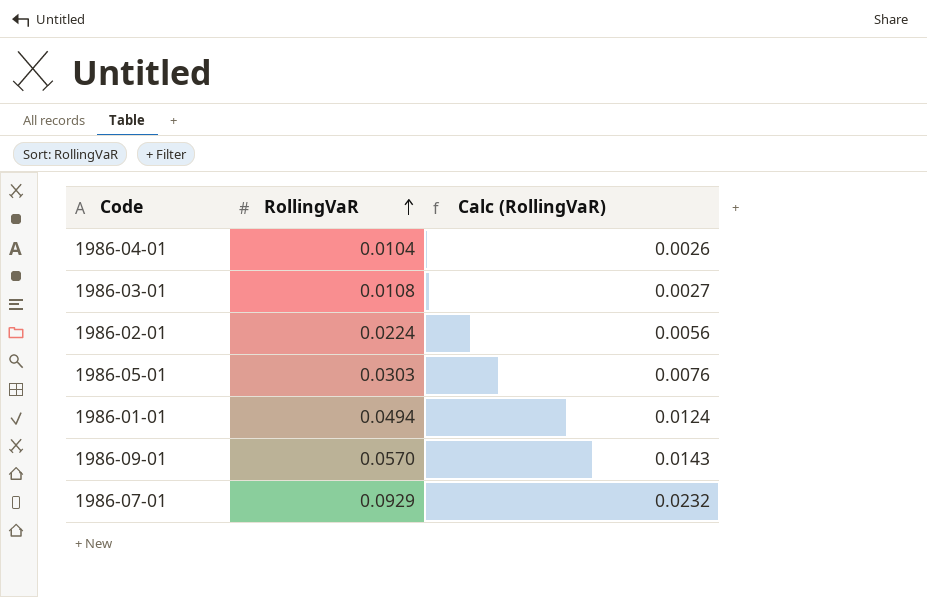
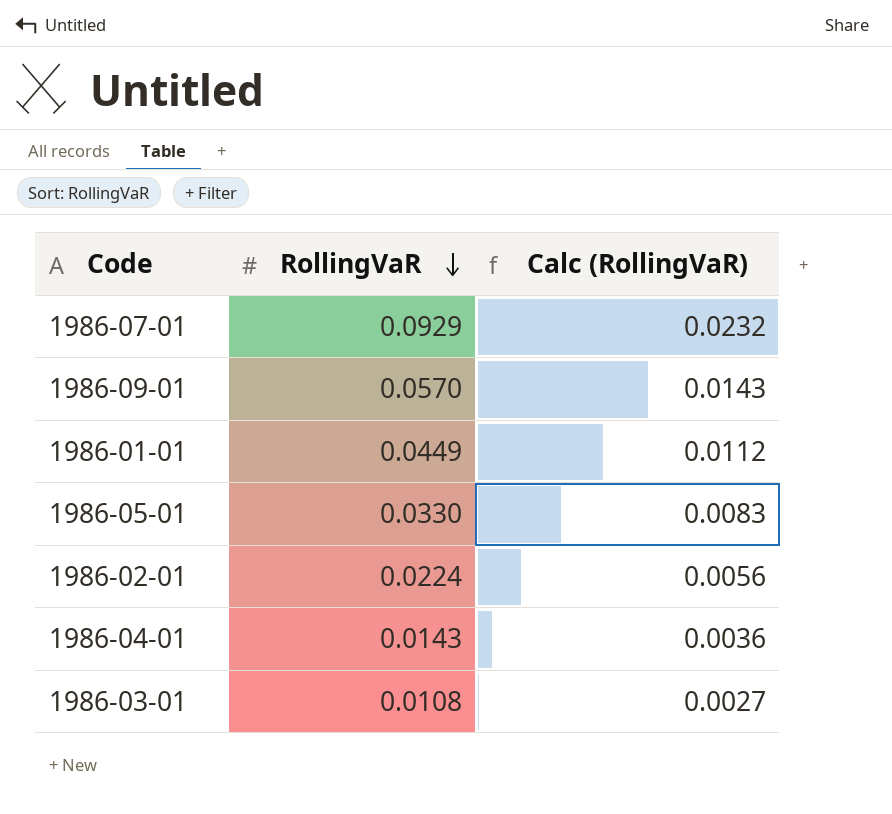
row order: RollingVaR ascending -> RollingVaR descending
1986-01-01 | RollingVaR: 0.0494 -> 0.0449
1986-01-01 | Calc (RollingVaR): 0.0124 -> 0.0112
1986-05-01 | RollingVaR: 0.0303 -> 0.0330
1986-05-01 | Calc (RollingVaR): 0.0076 -> 0.0083
1986-04-01 | RollingVaR: 0.0104 -> 0.0143
1986-04-01 | Calc (RollingVaR): 0.0026 -> 0.0036

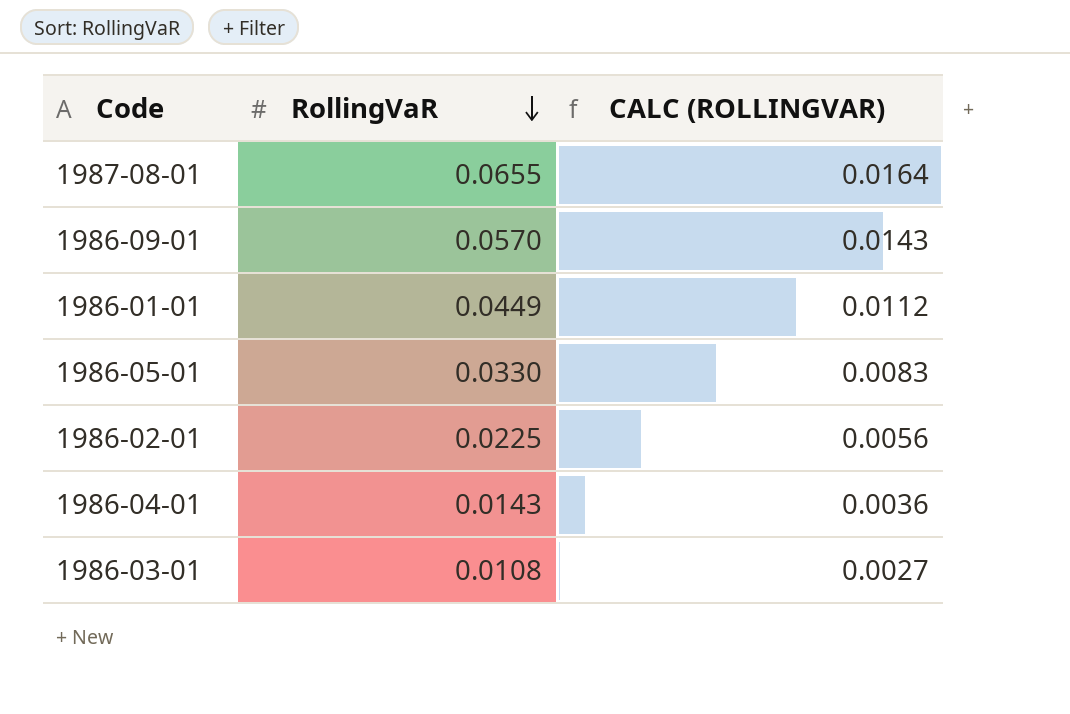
column name: Calc (RollingVaR) -> CALC (ROLLINGVAR)
row 1986-07-01: 0.0929 | 0.0232 -> none
row 1987-08-01: none -> 0.0655 | 0.0164
1986-02-01 | RollingVaR: 0.0224 -> 0.0225

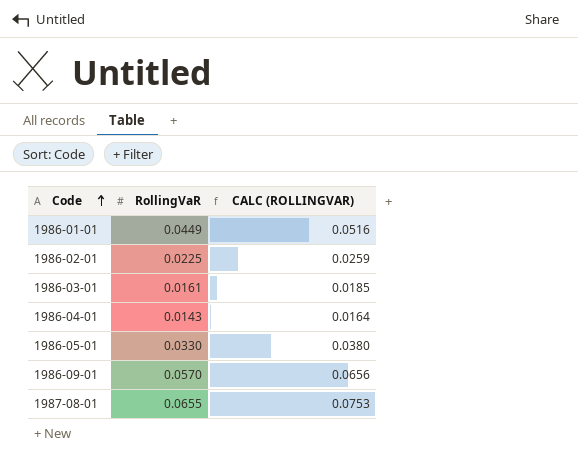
row order: RollingVaR descending -> Code ascending
column CALC (ROLLINGVAR) | formula: [RollingVaR] * 0.25 -> [RollingVaR] * 1.15
1986-03-01 | RollingVaR: 0.0108 -> 0.0161

